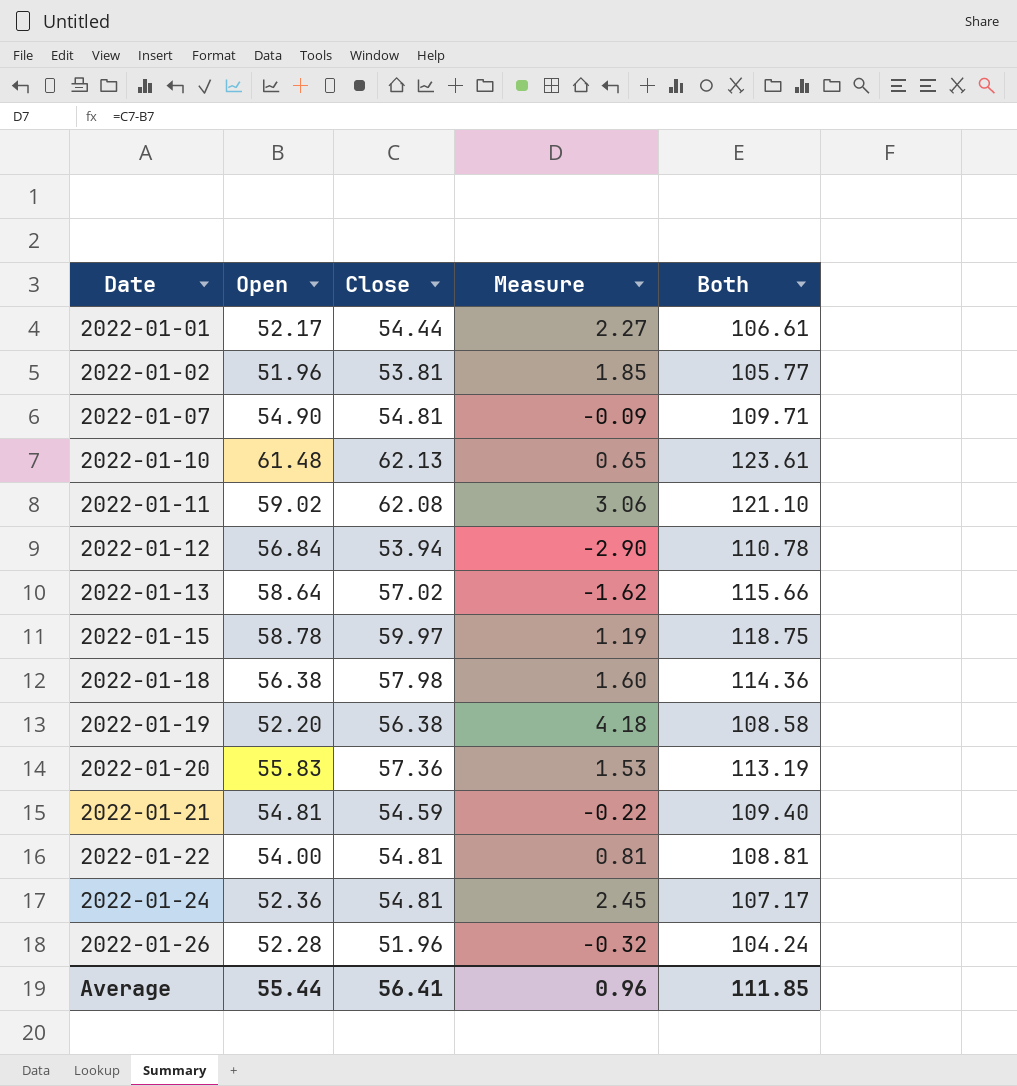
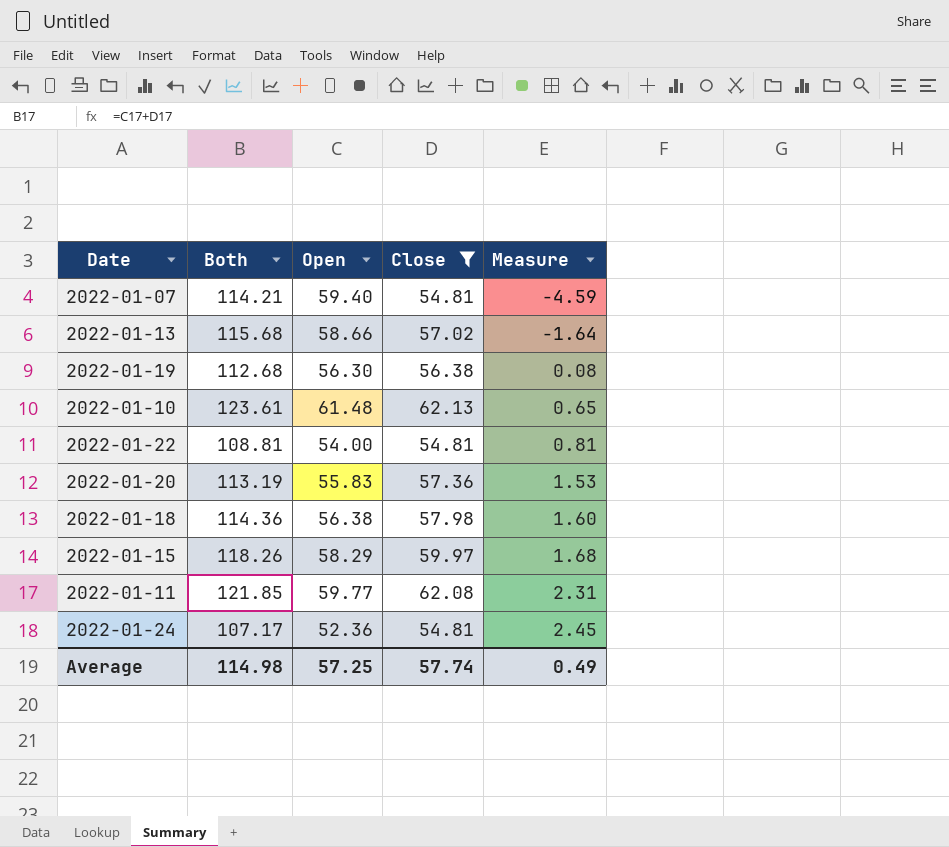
filter: none -> Close >= 54.81
row order: Date ascending -> Measure ascending
column Both | position: 5 -> 2
2022-01-07 | Both: 109.71 -> 114.21
2022-01-07 | Open: 54.90 -> 59.40
2022-01-07 | Measure: -0.09 -> -4.59
2022-01-13 | Both: 115.66 -> 115.68
2022-01-13 | Open: 58.64 -> 58.66
2022-01-13 | Measure: -1.62 -> -1.64
2022-01-19 | Both: 108.58 -> 112.68
2022-01-19 | Open: 52.20 -> 56.30
2022-01-19 | Measure: 4.18 -> 0.08
2022-01-15 | Both: 118.75 -> 118.26
2022-01-15 | Open: 58.78 -> 58.29
2022-01-15 | Measure: 1.19 -> 1.68
2022-01-11 | Both: 121.10 -> 121.85
2022-01-11 | Open: 59.02 -> 59.77
2022-01-11 | Measure: 3.06 -> 2.31
Average | Both: 111.85 -> 114.98
Average | Open: 55.44 -> 57.25
Average | Close: 56.41 -> 57.74
Average | Measure: 0.96 -> 0.49

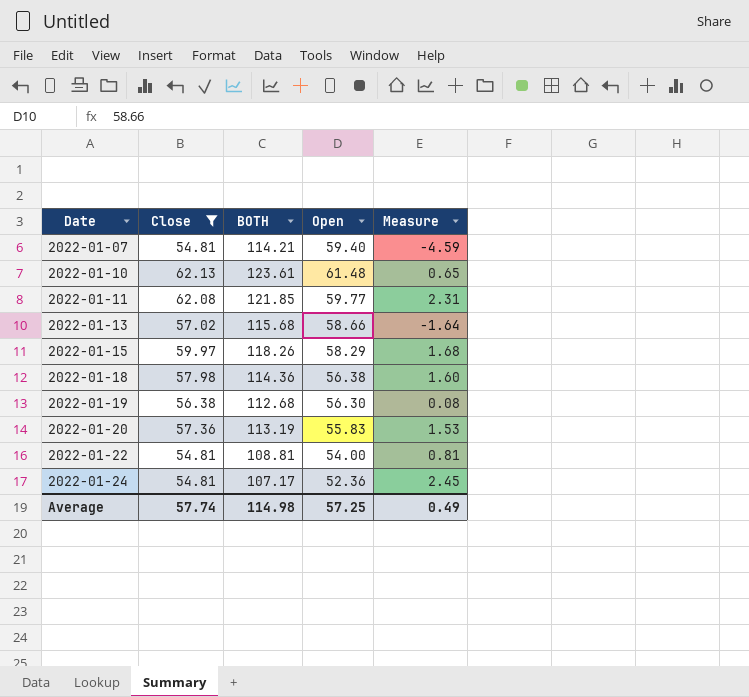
row order: Measure ascending -> Date ascending
column Close | position: 4 -> 2
column name: Both -> BOTH

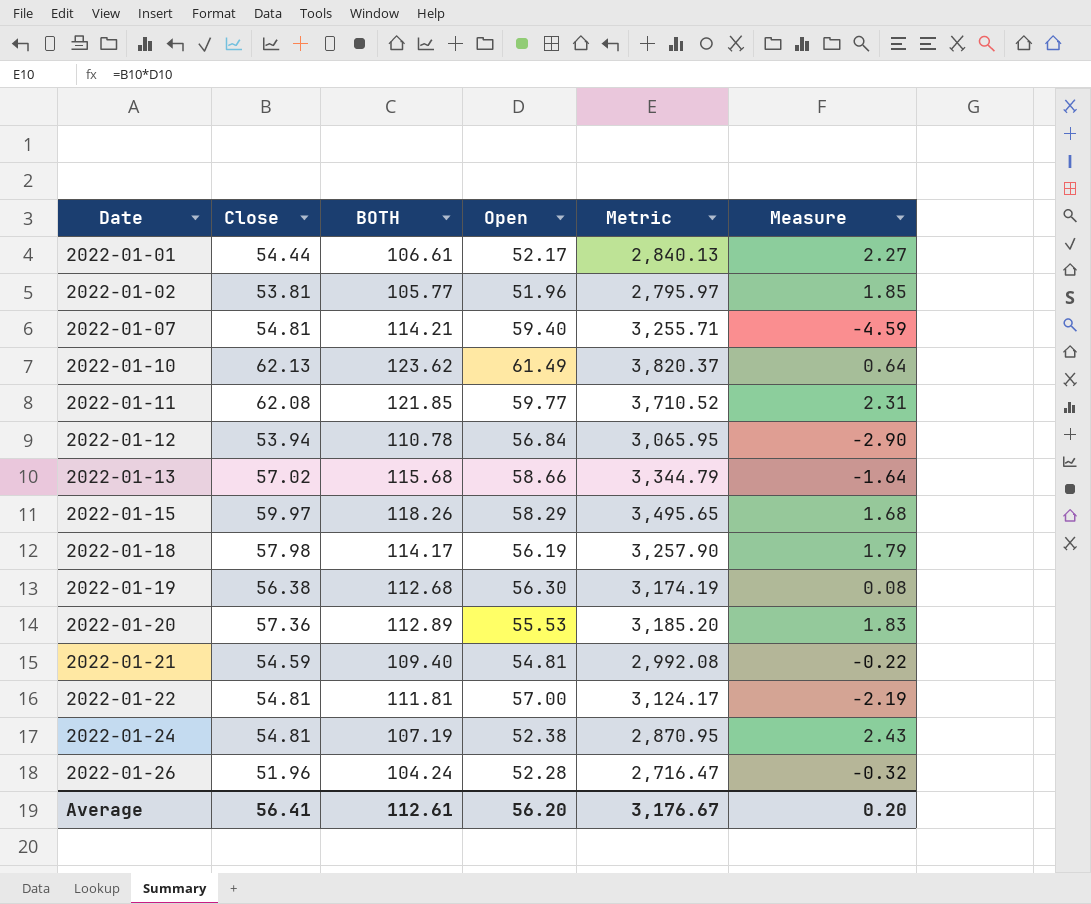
filter: Close >= 54.81 -> none
column Metric | formula: none -> [Close] * [Open]
2022-01-10 | BOTH: 123.61 -> 123.62
2022-01-10 | Open: 61.48 -> 61.49
2022-01-10 | Measure: 0.65 -> 0.64
2022-01-18 | BOTH: 114.36 -> 114.17
2022-01-18 | Open: 56.38 -> 56.19
2022-01-18 | Measure: 1.60 -> 1.79
2022-01-20 | BOTH: 113.19 -> 112.89
2022-01-20 | Open: 55.83 -> 55.53
2022-01-20 | Measure: 1.53 -> 1.83
2022-01-22 | BOTH: 108.81 -> 111.81
2022-01-22 | Open: 54.00 -> 57.00
2022-01-22 | Measure: 0.81 -> -2.19
2022-01-24 | BOTH: 107.17 -> 107.19
2022-01-24 | Open: 52.36 -> 52.38
2022-01-24 | Measure: 2.45 -> 2.43
Average | Close: 57.74 -> 56.41
Average | BOTH: 114.98 -> 112.61
Average | Open: 57.25 -> 56.20
Average | Measure: 0.49 -> 0.20

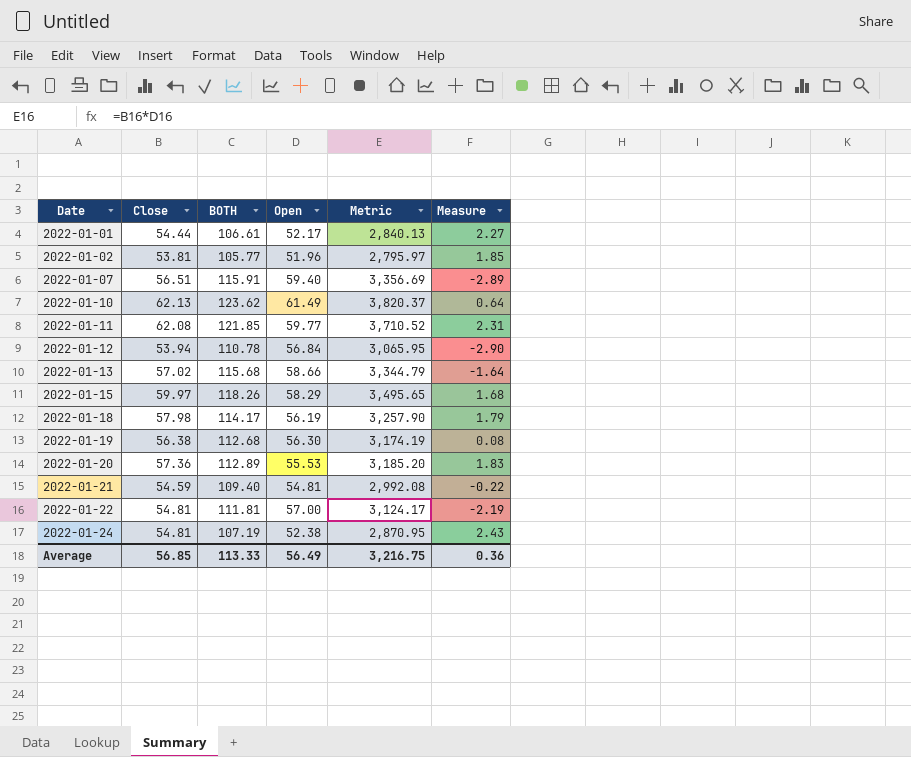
row 2022-01-26: 51.96 | 104.24 | 52.28 | 2,716.47 | -0.32 -> none
2022-01-07 | Close: 54.81 -> 56.51
2022-01-07 | BOTH: 114.21 -> 115.91
2022-01-07 | Metric: 3,255.71 -> 3,356.69
2022-01-07 | Measure: -4.59 -> -2.89
Average | Close: 56.41 -> 56.85
Average | BOTH: 112.61 -> 113.33
Average | Open: 56.20 -> 56.49
Average | Metric: 3,176.67 -> 3,216.75
Average | Measure: 0.20 -> 0.36

